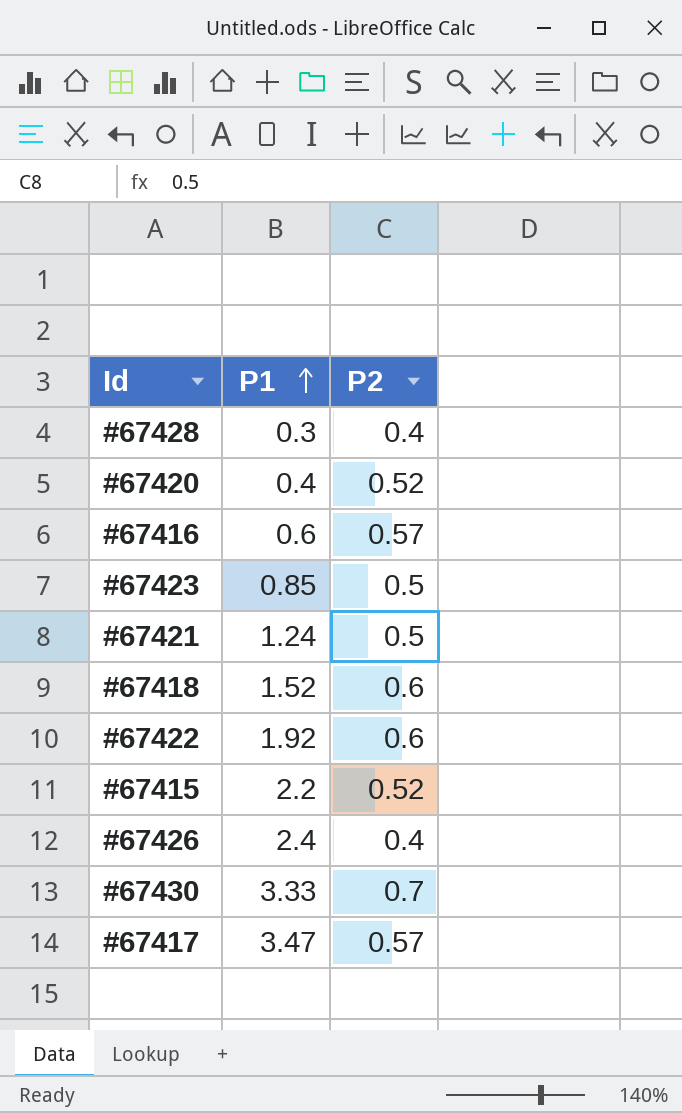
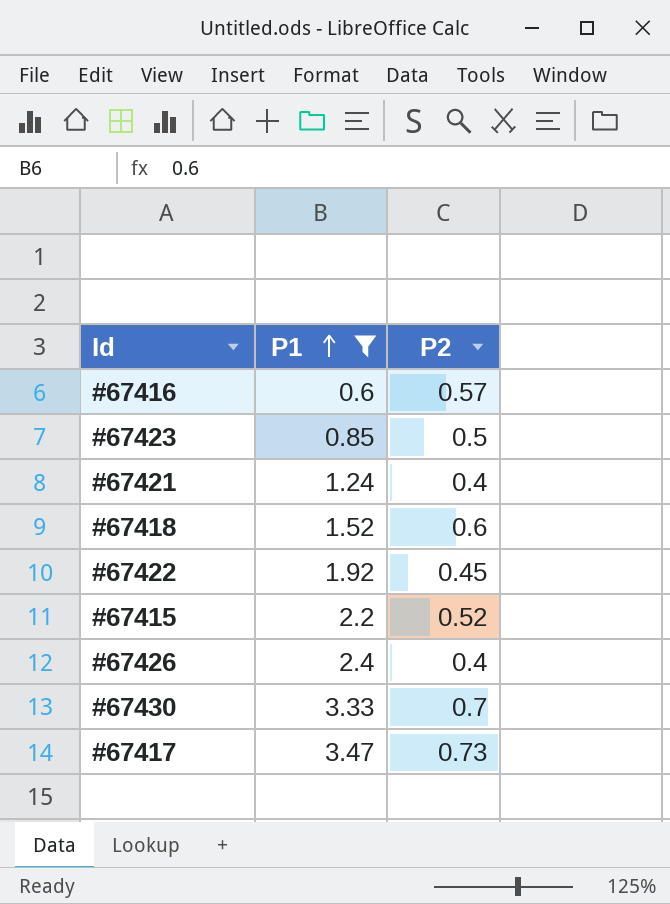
filter: none -> P1 >= 0.6
#67421 | P2: 0.5 -> 0.4
#67422 | P2: 0.6 -> 0.45
#67417 | P2: 0.57 -> 0.73

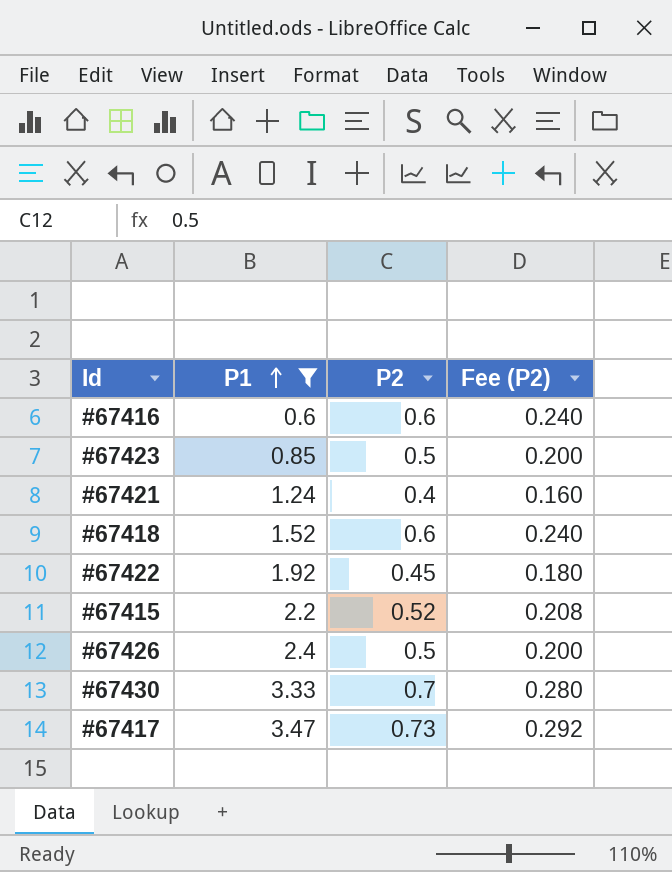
column Fee (P2) | formula: none -> [P2] * 0.4
#67416 | P2: 0.57 -> 0.6
#67426 | P2: 0.4 -> 0.5

